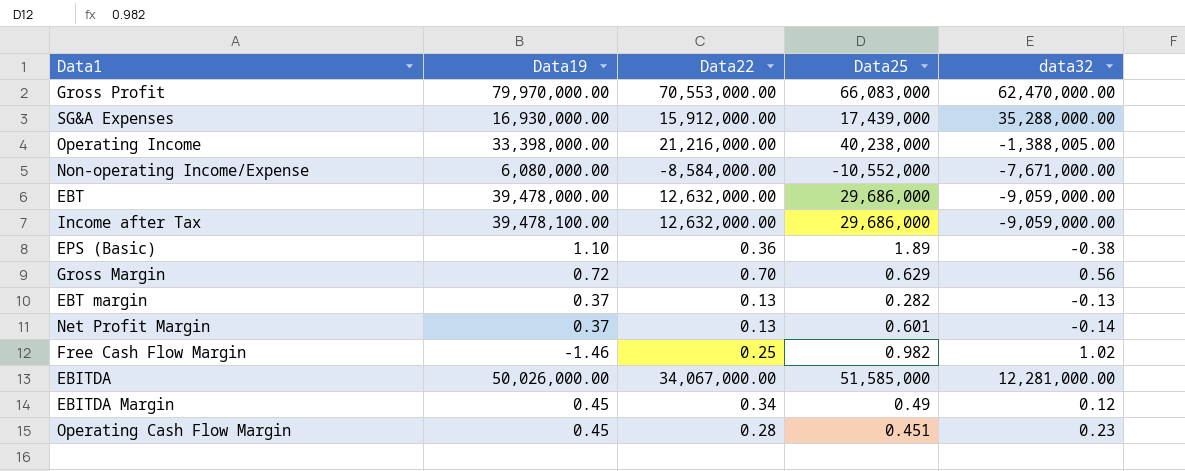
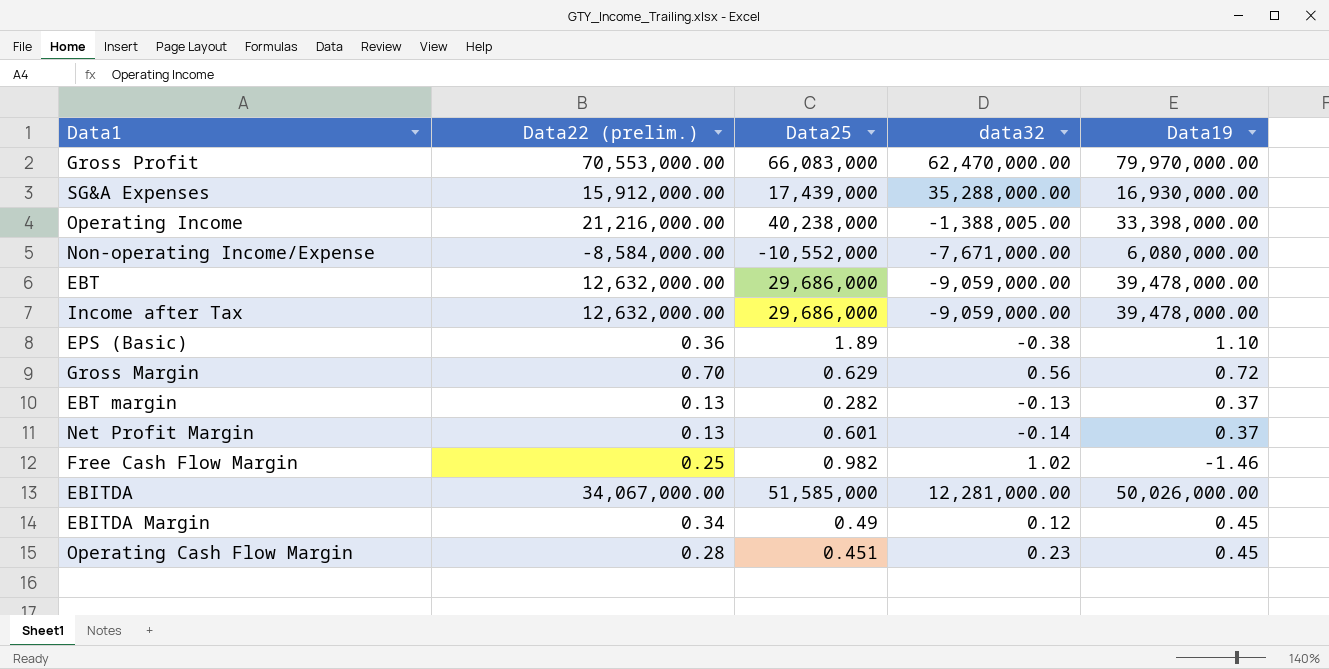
column name: Data22 -> Data22 (prelim.)
column Data19 | position: 2 -> 5
Income after Tax | Data19: 39,478,100.00 -> 39,478,000.00

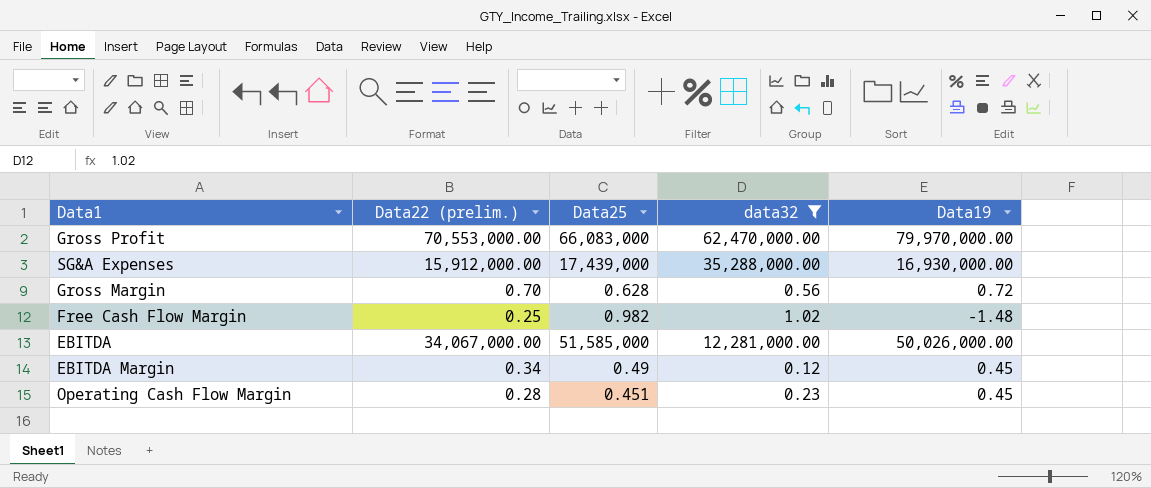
filter: none -> data32 >= 0.12
Gross Margin | Data25: 0.629 -> 0.628
Free Cash Flow Margin | Data19: -1.46 -> -1.48

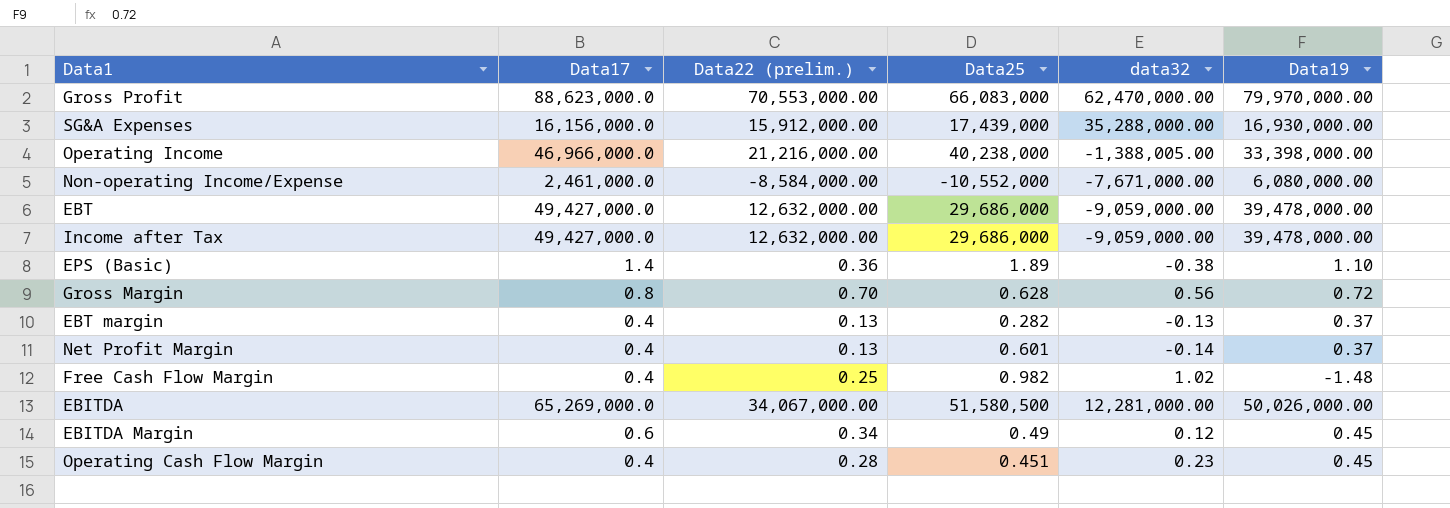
filter: data32 >= 0.12 -> none
column Data17 | position: none -> 2
EBITDA | Data25: 51,585,000 -> 51,580,500

